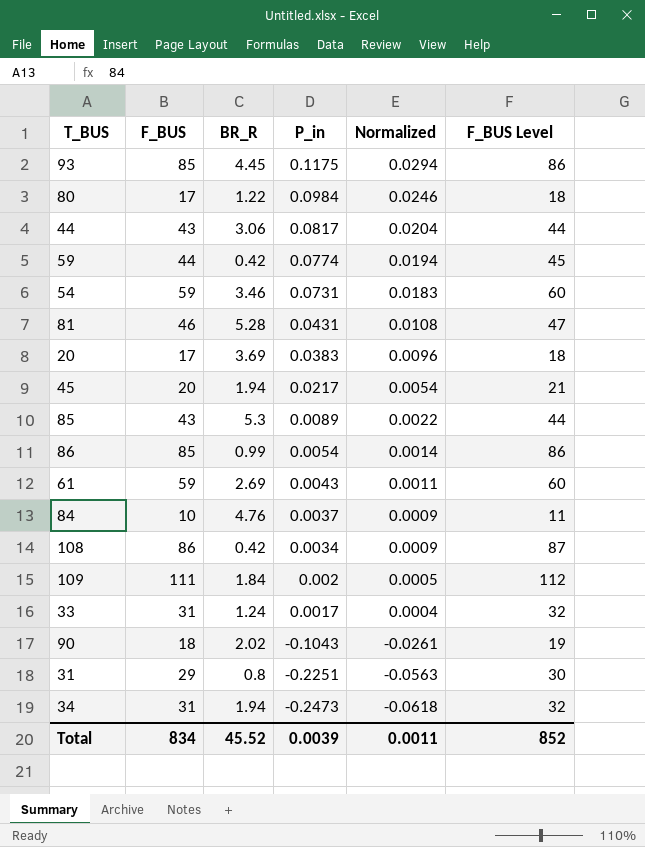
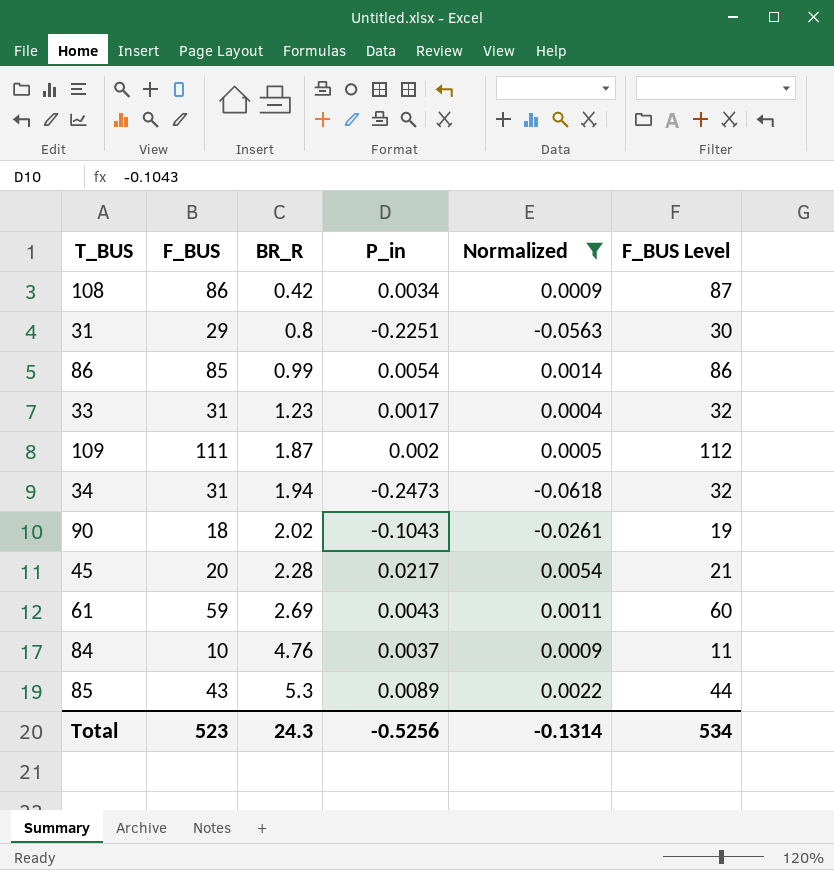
filter: none -> Normalized <= 0.0054
row order: P_in descending -> BR_R ascending
33 | BR_R: 1.24 -> 1.23
109 | BR_R: 1.84 -> 1.87
45 | BR_R: 1.94 -> 2.28
Total | F_BUS: 834 -> 523
Total | BR_R: 45.52 -> 24.3
Total | P_in: 0.0039 -> -0.5256
Total | Normalized: 0.0011 -> -0.1314
Total | F_BUS Level: 852 -> 534

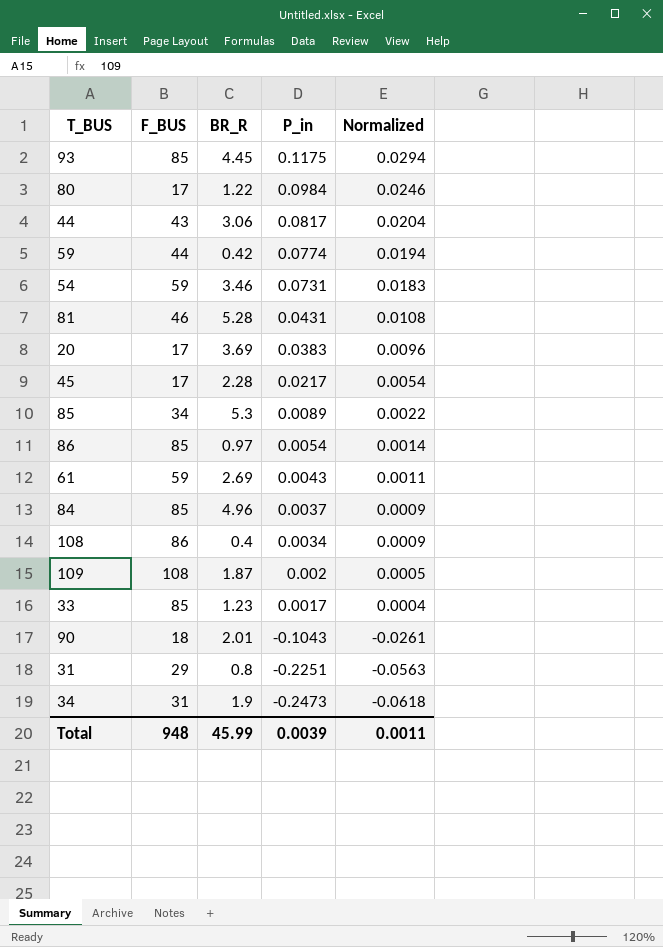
filter: Normalized <= 0.0054 -> none
row order: BR_R ascending -> P_in descending
column F_BUS Level | formula: [F_BUS] + 1 -> none
45 | F_BUS: 20 -> 17
85 | F_BUS: 43 -> 34
86 | BR_R: 0.99 -> 0.97
84 | F_BUS: 10 -> 85
84 | BR_R: 4.76 -> 4.96
108 | BR_R: 0.42 -> 0.4
109 | F_BUS: 111 -> 108
33 | F_BUS: 31 -> 85
90 | BR_R: 2.02 -> 2.01
34 | BR_R: 1.94 -> 1.9
Total | F_BUS: 523 -> 948
Total | BR_R: 24.3 -> 45.99
Total | P_in: -0.5256 -> 0.0039
Total | Normalized: -0.1314 -> 0.0011

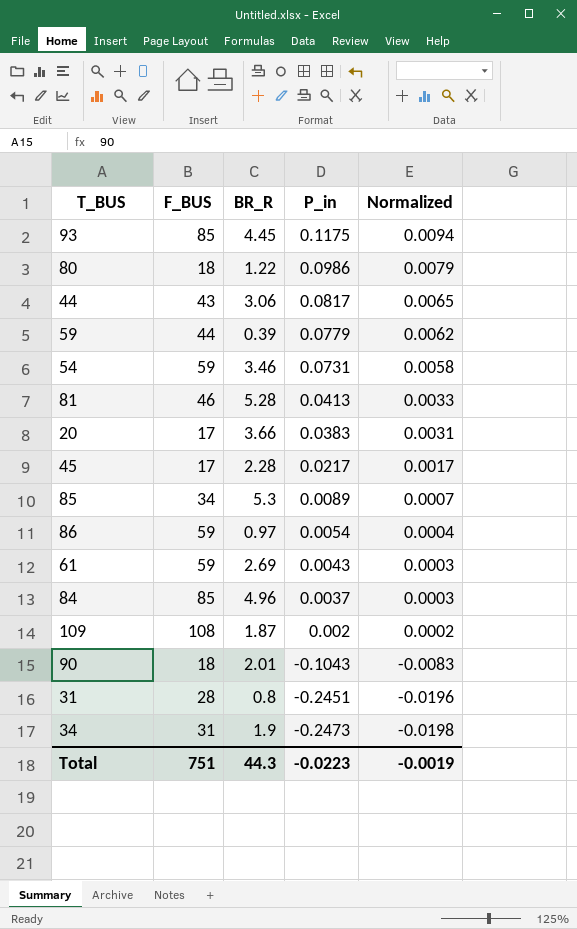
column Normalized | formula: [P_in] * 0.25 -> [P_in] * 0.08
row 108: 86 | 0.4 | 0.0034 | 0.0009 -> none
row 33: 85 | 1.23 | 0.0017 | 0.0004 -> none
80 | F_BUS: 17 -> 18
80 | P_in: 0.0984 -> 0.0986
59 | BR_R: 0.42 -> 0.39
59 | P_in: 0.0774 -> 0.0779
81 | P_in: 0.0431 -> 0.0413
20 | BR_R: 3.69 -> 3.66
86 | F_BUS: 85 -> 59
31 | F_BUS: 29 -> 28
31 | P_in: -0.2251 -> -0.2451
Total | F_BUS: 948 -> 751
Total | BR_R: 45.99 -> 44.3
Total | P_in: 0.0039 -> -0.0223
Total | Normalized: 0.0011 -> -0.0019

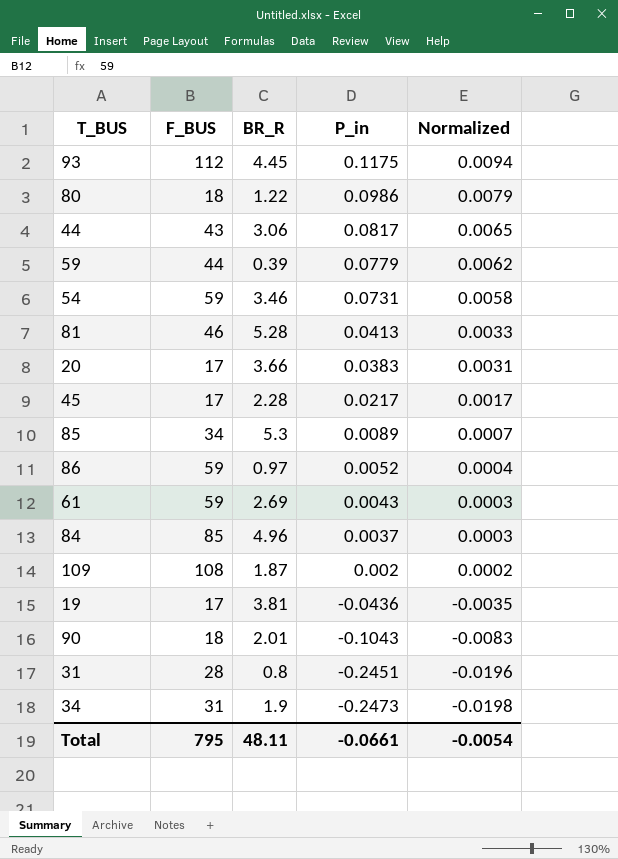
93 | F_BUS: 85 -> 112
86 | P_in: 0.0054 -> 0.0052
row 19: none -> 17 | 3.81 | -0.0436 | -0.0035
Total | F_BUS: 751 -> 795
Total | BR_R: 44.3 -> 48.11
Total | P_in: -0.0223 -> -0.0661
Total | Normalized: -0.0019 -> -0.0054

